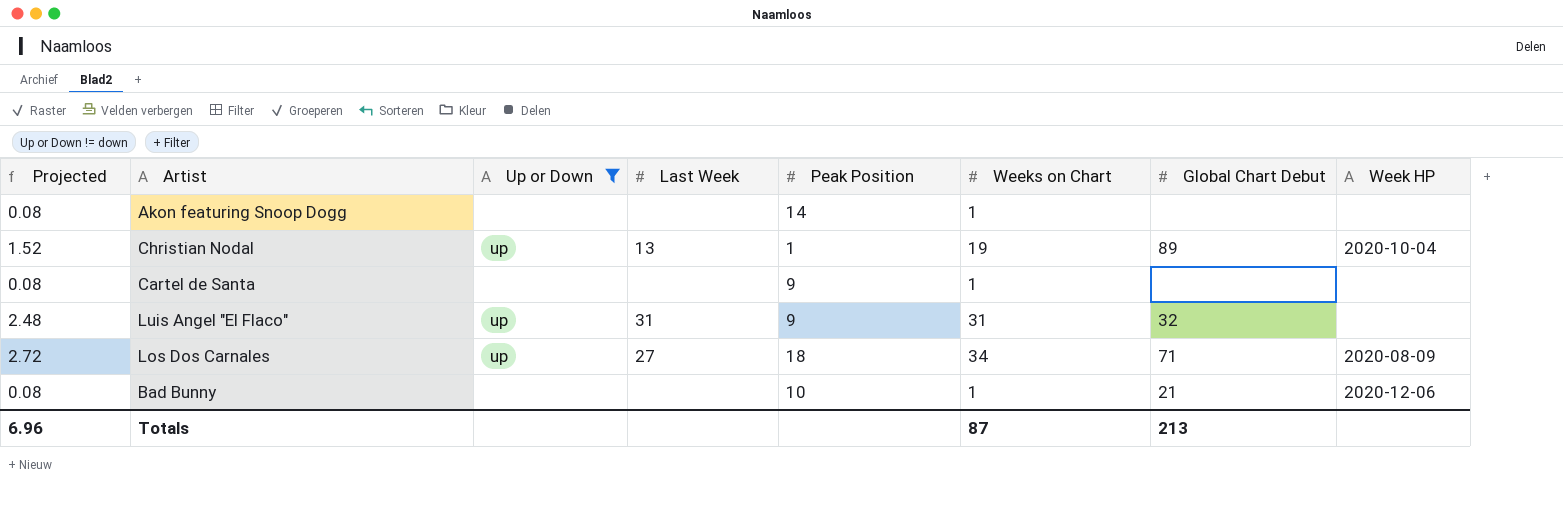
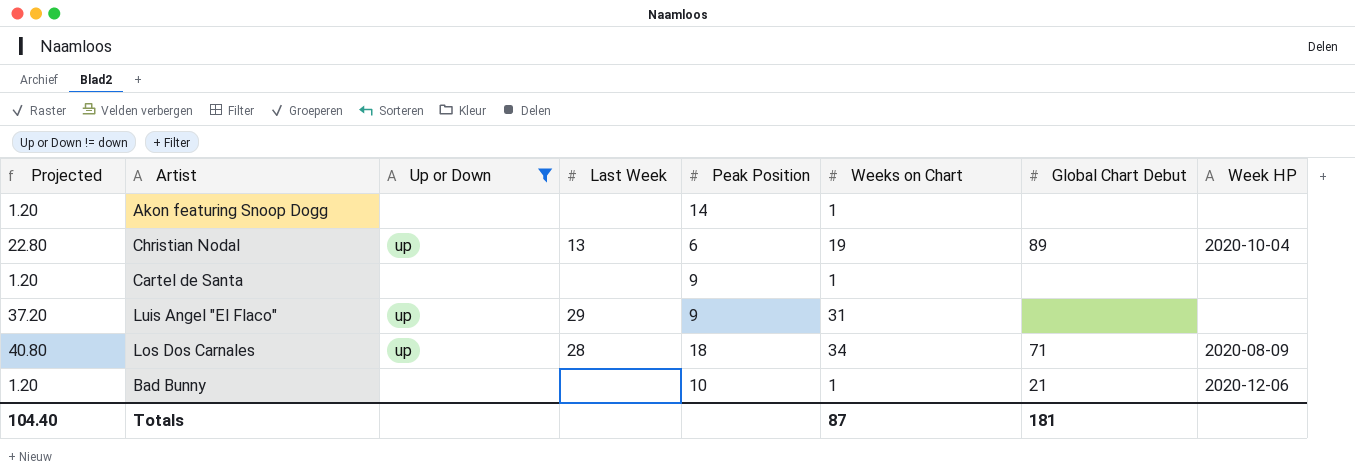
column Projected | formula: [Weeks on Chart] * 0.08 -> [Weeks on Chart] * 1.2
Christian Nodal | Peak Position: 1 -> 6
Luis Angel "El Flaco" | Last Week: 31 -> 29
Luis Angel "El Flaco" | Global Chart Debut: 32 -> none
Los Dos Carnales | Last Week: 27 -> 28
Totals | Projected: 6.96 -> 104.40
Totals | Global Chart Debut: 213 -> 181

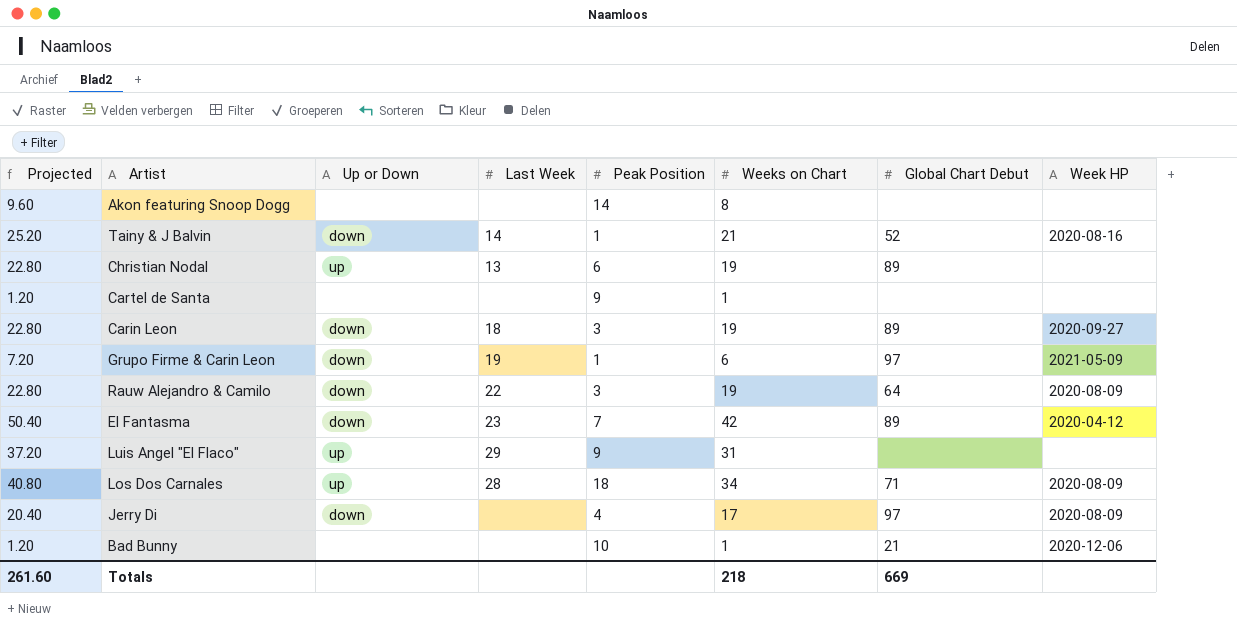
filter: Up or Down != down -> none
Akon featuring Snoop Dogg | Projected: 1.20 -> 9.60
Akon featuring Snoop Dogg | Weeks on Chart: 1 -> 8
Christian Nodal | Week HP: 2020-10-04 -> none
Totals | Projected: 104.40 -> 261.60
Totals | Weeks on Chart: 87 -> 218
Totals | Global Chart Debut: 181 -> 669

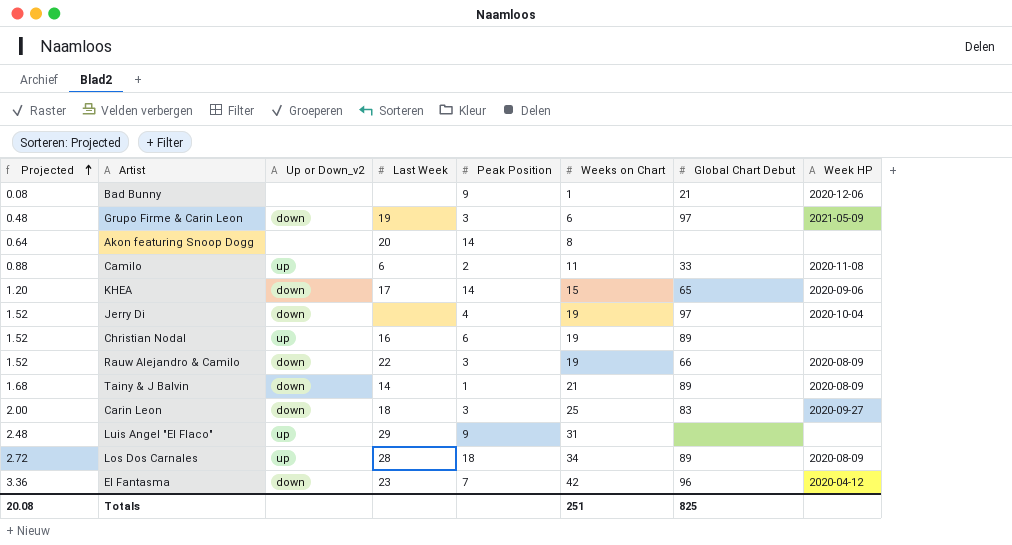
row order: none -> Projected ascending
column Projected | formula: [Weeks on Chart] * 1.2 -> [Weeks on Chart] * 0.08
column name: Up or Down -> Up or Down_v2
row Cartel de Santa: 1.20 | none | none | 9 | 1 | none | none -> none
Bad Bunny | Peak Position: 10 -> 9
Grupo Firme & Carin Leon | Peak Position: 1 -> 3
Akon featuring Snoop Dogg | Last Week: none -> 20
row Camilo: none -> 0.88 | up | 6 | 2 | 11 | 33 | 2020-11-08
row KHEA: none -> 1.20 | down | 17 | 14 | 15 | 65 | 2020-09-06
Jerry Di | Weeks on Chart: 17 -> 19
Jerry Di | Week HP: 2020-08-09 -> 2020-10-04
Christian Nodal | Last Week: 13 -> 16
Rauw Alejandro & Camilo | Global Chart Debut: 64 -> 66
Tainy & J Balvin | Global Chart Debut: 52 -> 89
Tainy & J Balvin | Week HP: 2020-08-16 -> 2020-08-09
Carin Leon | Weeks on Chart: 19 -> 25
Carin Leon | Global Chart Debut: 89 -> 83
Los Dos Carnales | Global Chart Debut: 71 -> 89
El Fantasma | Global Chart Debut: 89 -> 96
Totals | Projected: 261.60 -> 20.08
Totals | Weeks on Chart: 218 -> 251
Totals | Global Chart Debut: 669 -> 825

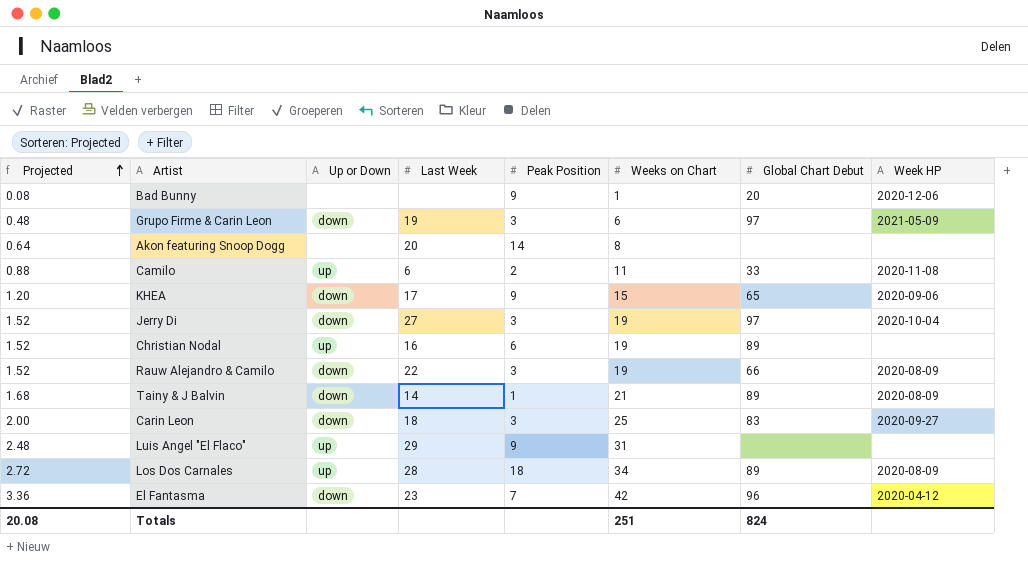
column name: Up or Down_v2 -> Up or Down
Bad Bunny | Global Chart Debut: 21 -> 20
KHEA | Peak Position: 14 -> 9
Jerry Di | Last Week: none -> 27
Jerry Di | Peak Position: 4 -> 3
Totals | Global Chart Debut: 825 -> 824

